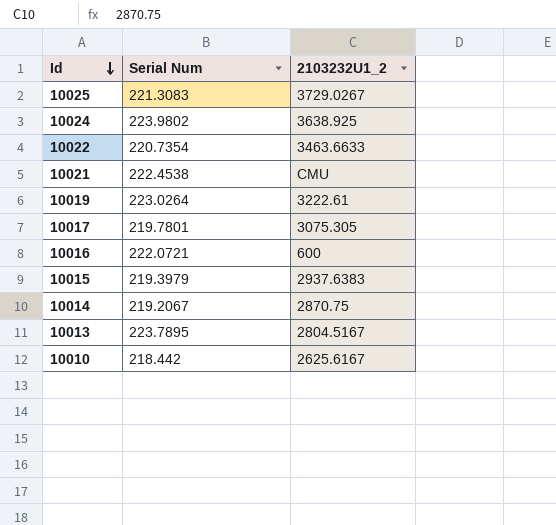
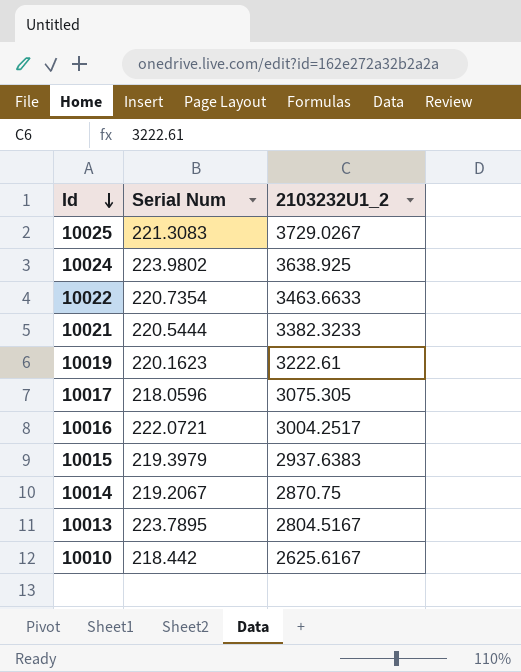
10021 | Serial Num: 222.4538 -> 220.5444
10021 | 2103232U1_2: CMU -> 3382.3233
10019 | Serial Num: 223.0264 -> 220.1623
10017 | Serial Num: 219.7801 -> 218.0596
10016 | 2103232U1_2: 600 -> 3004.2517

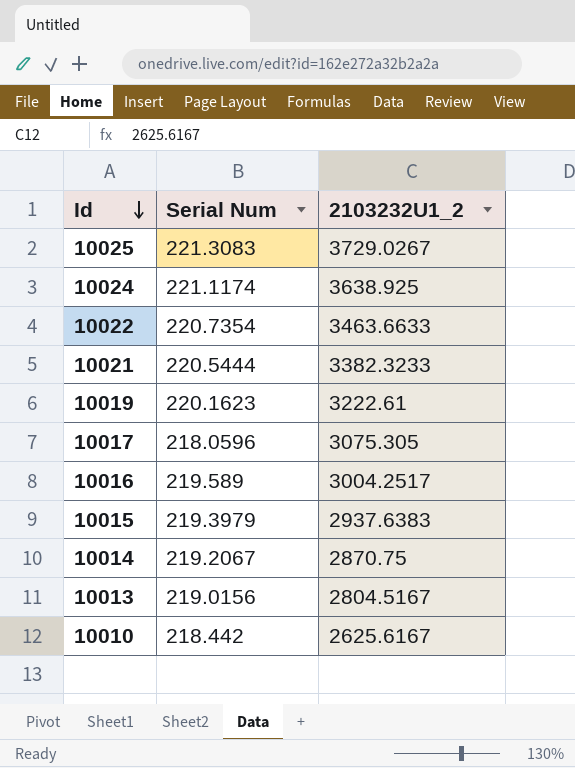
10024 | Serial Num: 223.9802 -> 221.1174
10016 | Serial Num: 222.0721 -> 219.589
10013 | Serial Num: 223.7895 -> 219.0156

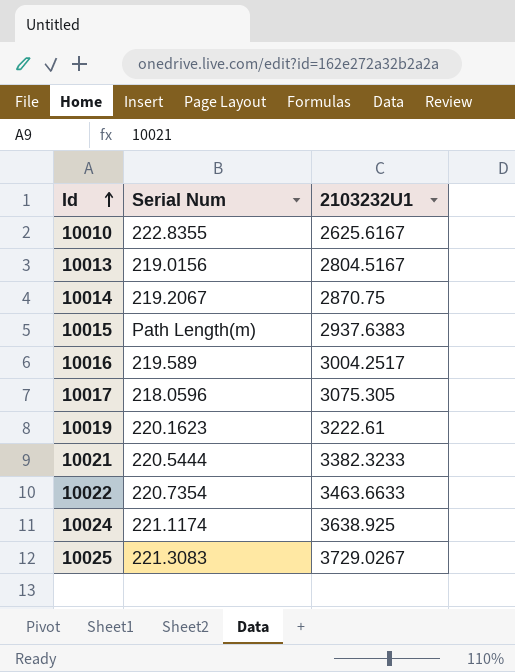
row order: Id descending -> Id ascending
column name: 2103232U1_2 -> 2103232U1
10010 | Serial Num: 218.442 -> 222.8355
10015 | Serial Num: 219.3979 -> Path Length(m)

